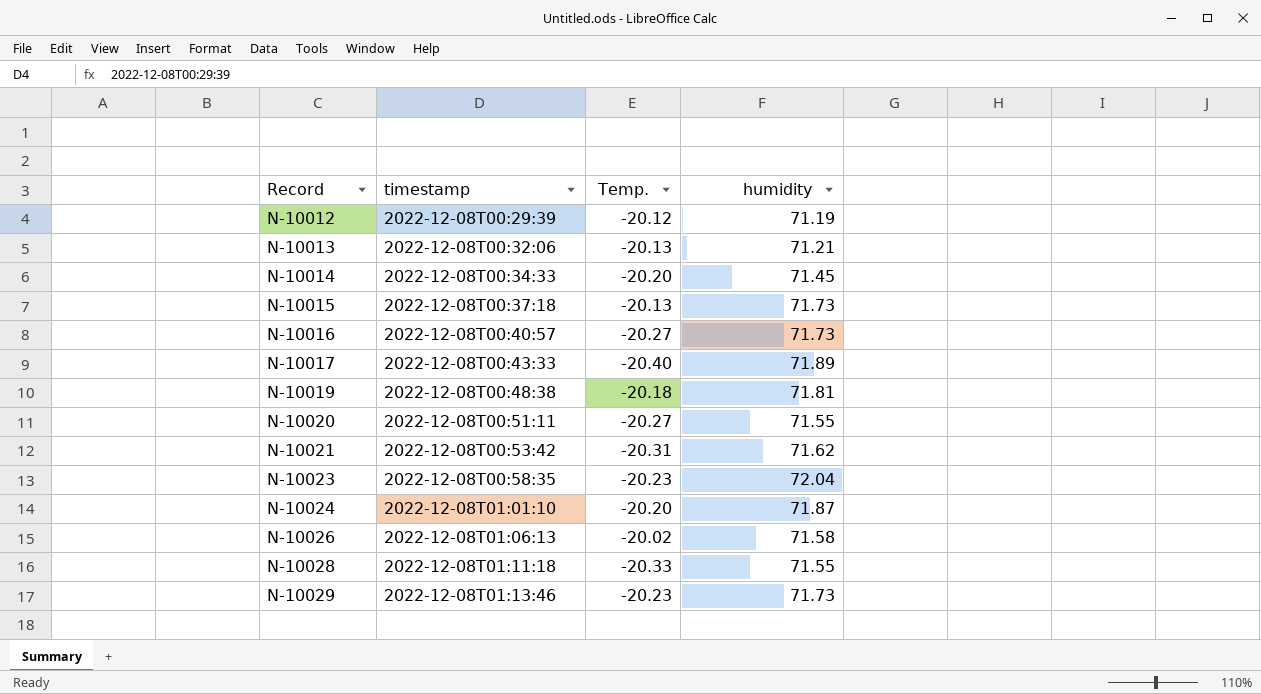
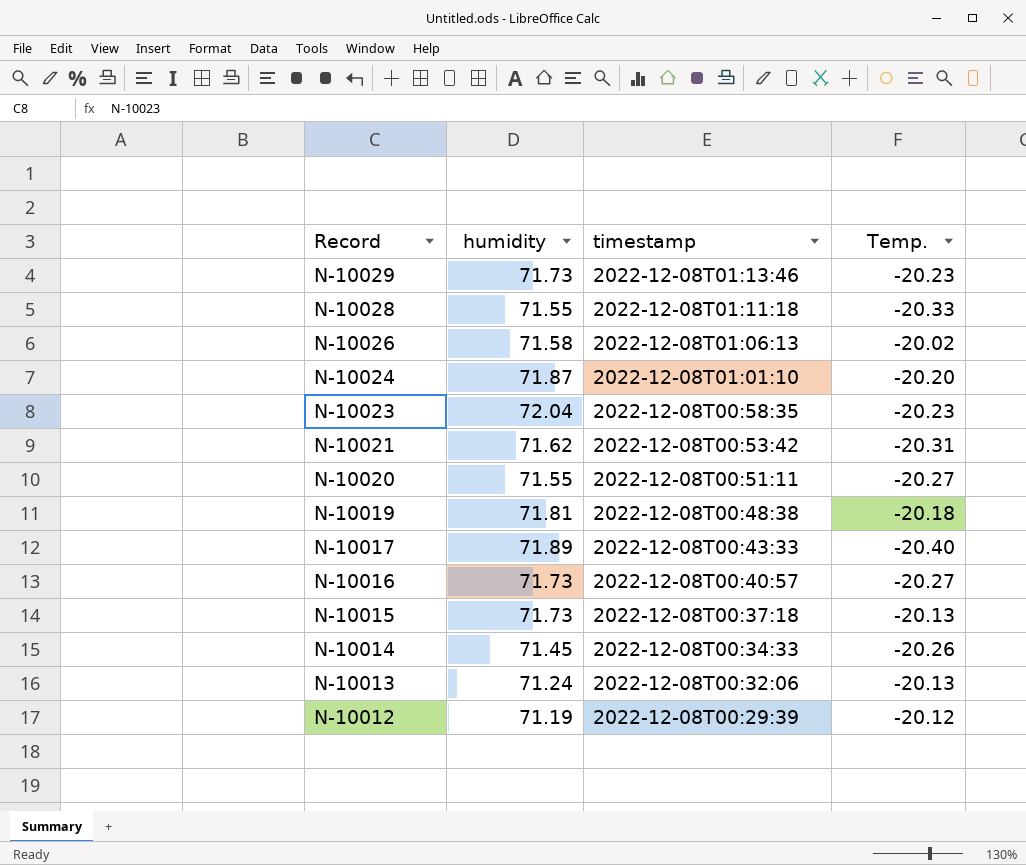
row order: Record ascending -> Record descending
column humidity | position: 4 -> 2
N-10014 | Temp.: -20.20 -> -20.26
N-10013 | humidity: 71.21 -> 71.24

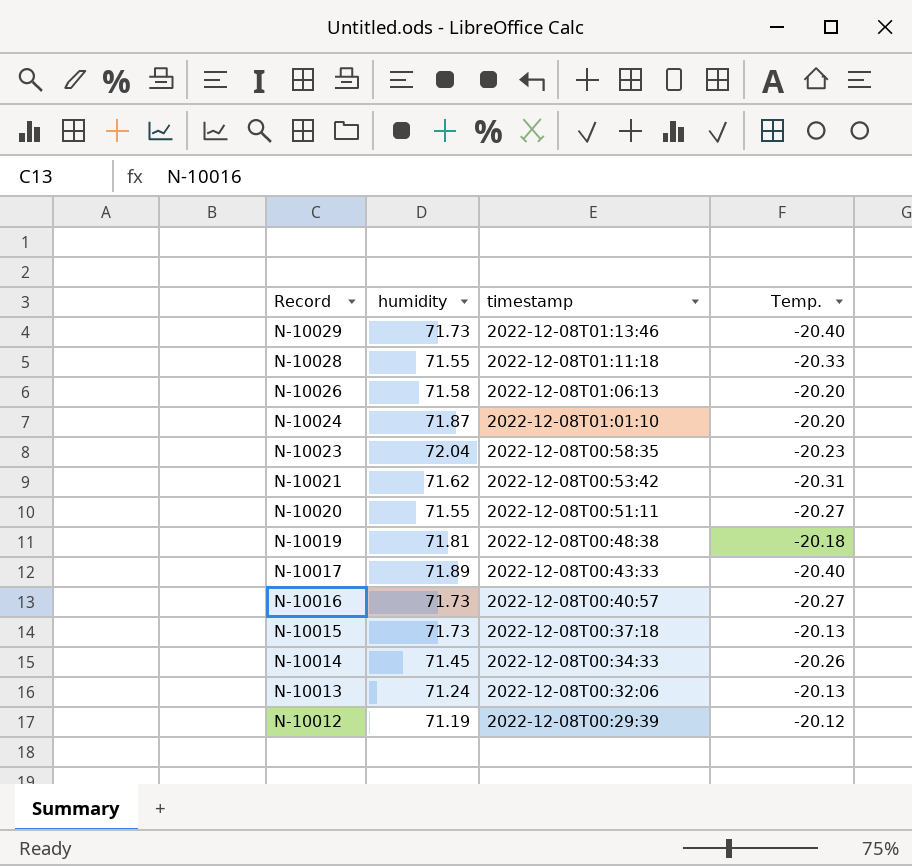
N-10029 | Temp.: -20.23 -> -20.40
N-10026 | Temp.: -20.02 -> -20.20

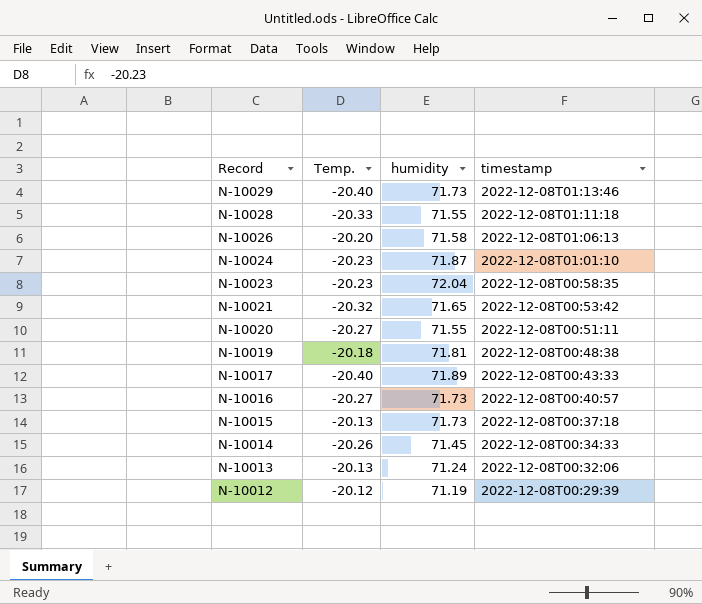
column Temp. | position: 4 -> 2
N-10024 | Temp.: -20.20 -> -20.23
N-10021 | Temp.: -20.31 -> -20.32
N-10021 | humidity: 71.62 -> 71.65

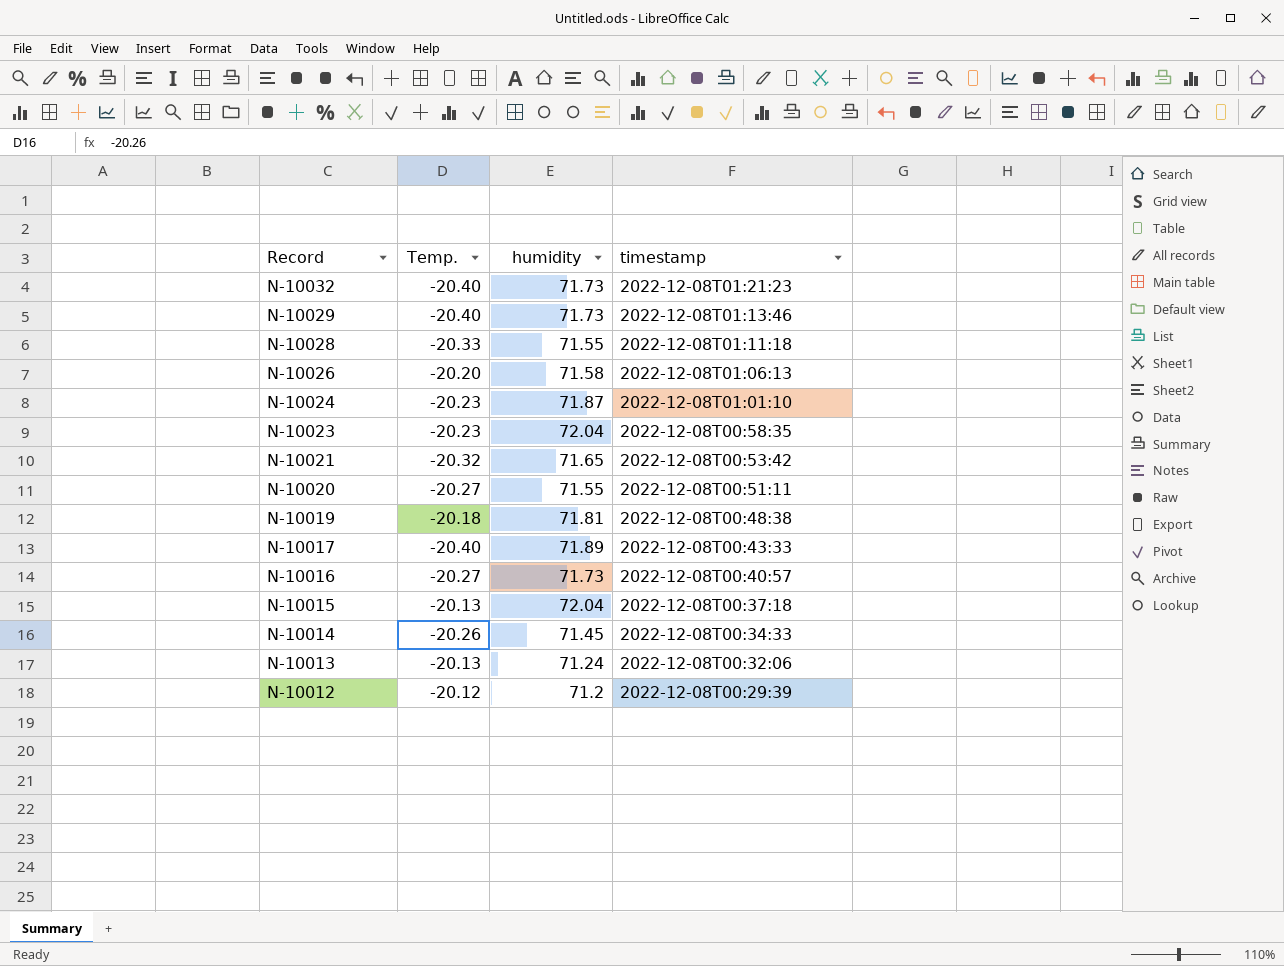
row N-10032: none -> -20.40 | 71.73 | 2022-12-08T01:21:23
N-10015 | humidity: 71.73 -> 72.04
N-10012 | humidity: 71.19 -> 71.2

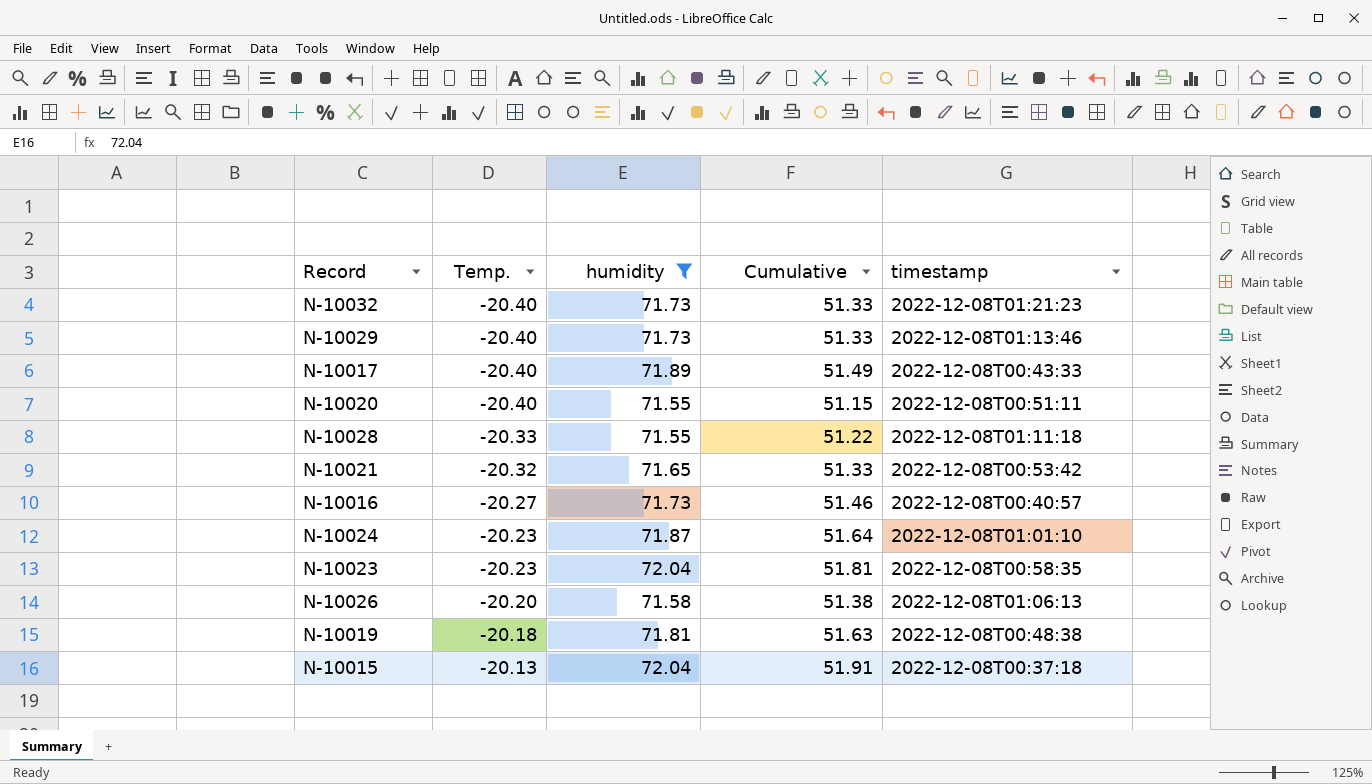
filter: none -> humidity >= 71.55
row order: Record descending -> Temp. ascending
column Cumulative | formula: none -> [Temp.] + [humidity]
N-10020 | Temp.: -20.27 -> -20.40

